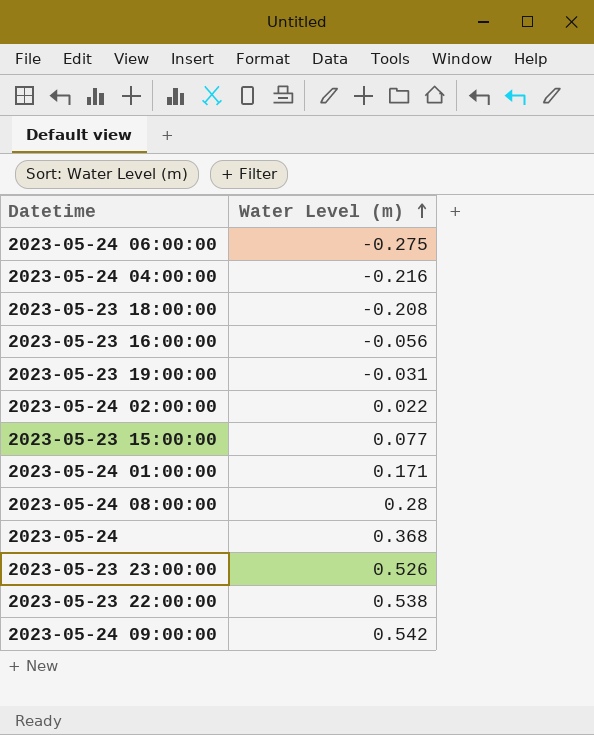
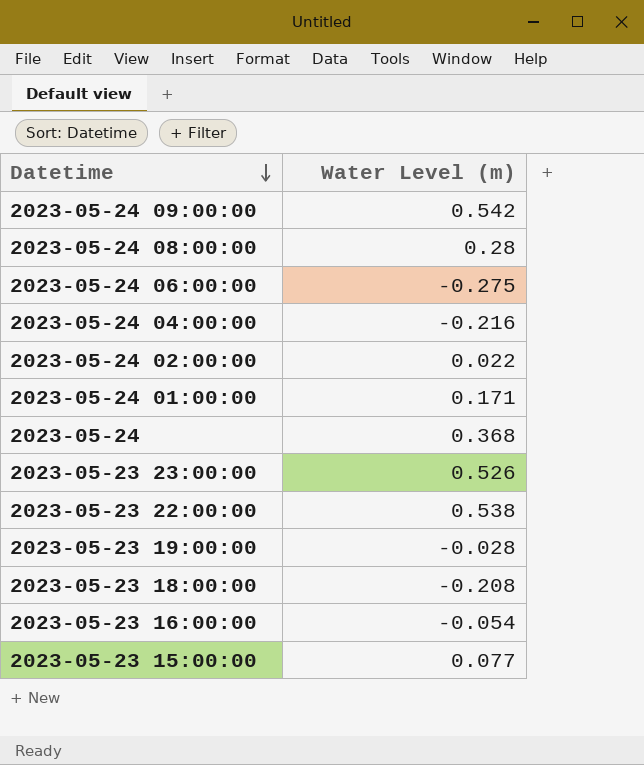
row order: Water Level (m) ascending -> Datetime descending
2023-05-23 19:00:00 | Water Level (m): -0.031 -> -0.028
2023-05-23 16:00:00 | Water Level (m): -0.056 -> -0.054

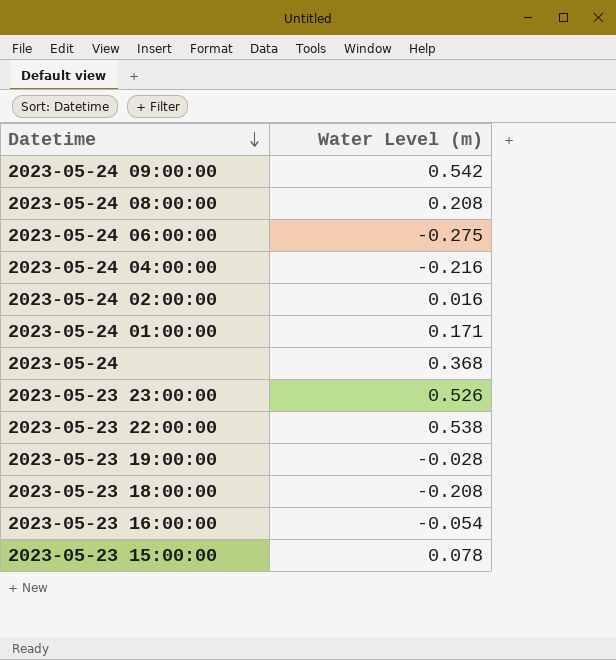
2023-05-24 08:00:00 | Water Level (m): 0.28 -> 0.208
2023-05-24 02:00:00 | Water Level (m): 0.022 -> 0.016
2023-05-23 15:00:00 | Water Level (m): 0.077 -> 0.078

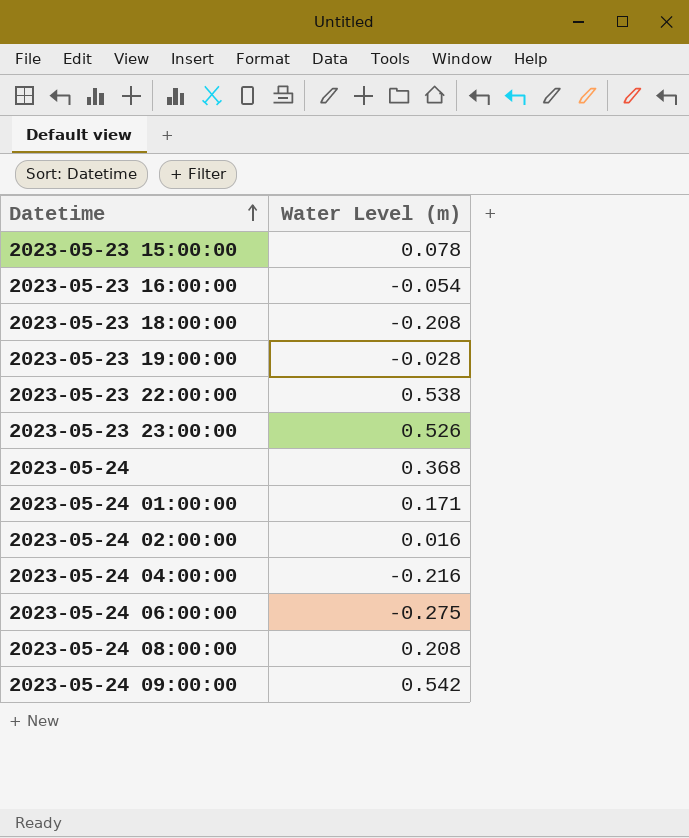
row order: Datetime descending -> Datetime ascending

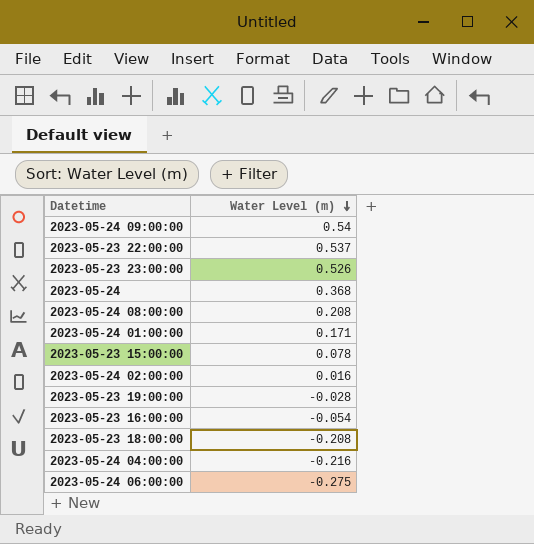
row order: Datetime ascending -> Water Level (m) descending
2023-05-24 09:00:00 | Water Level (m): 0.542 -> 0.54
2023-05-23 22:00:00 | Water Level (m): 0.538 -> 0.537

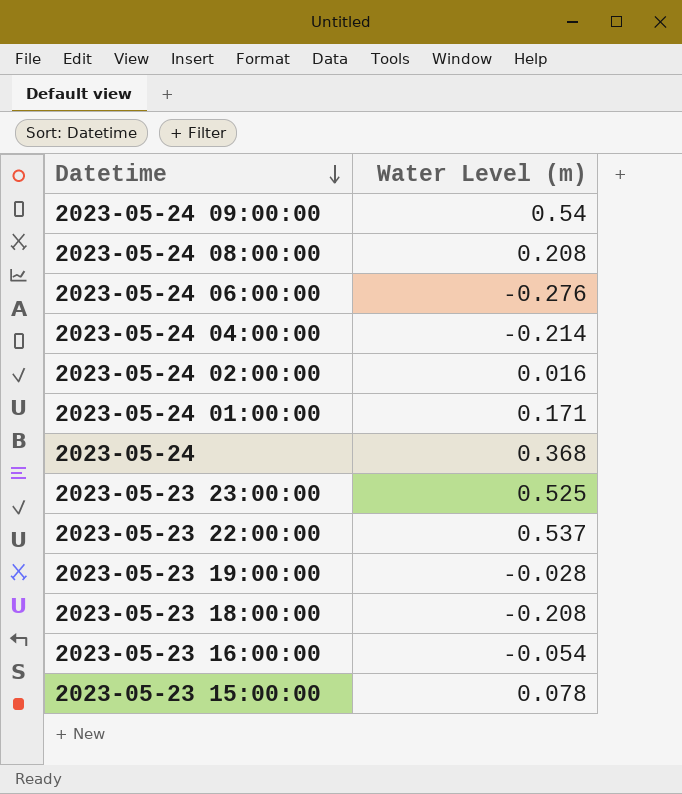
row order: Water Level (m) descending -> Datetime descending
2023-05-24 06:00:00 | Water Level (m): -0.275 -> -0.276
2023-05-24 04:00:00 | Water Level (m): -0.216 -> -0.214
2023-05-23 23:00:00 | Water Level (m): 0.526 -> 0.525

